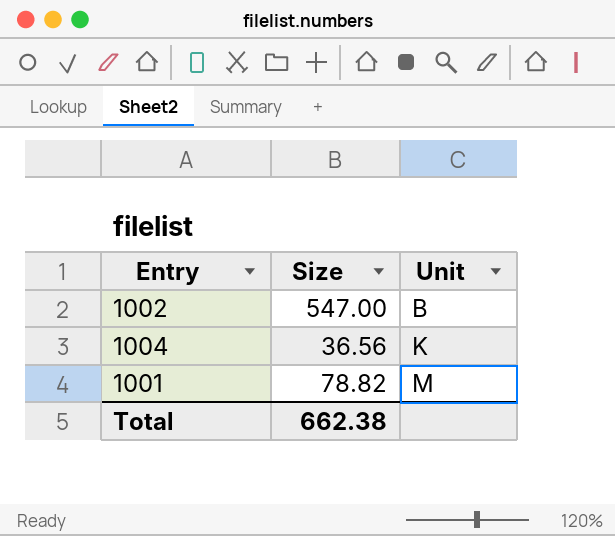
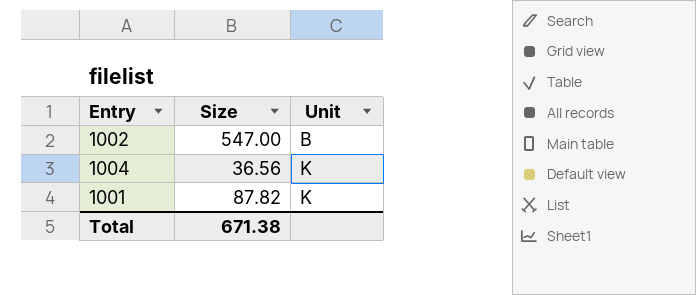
1001 | Size: 78.82 -> 87.82
1001 | Unit: M -> K
Total | Size: 662.38 -> 671.38

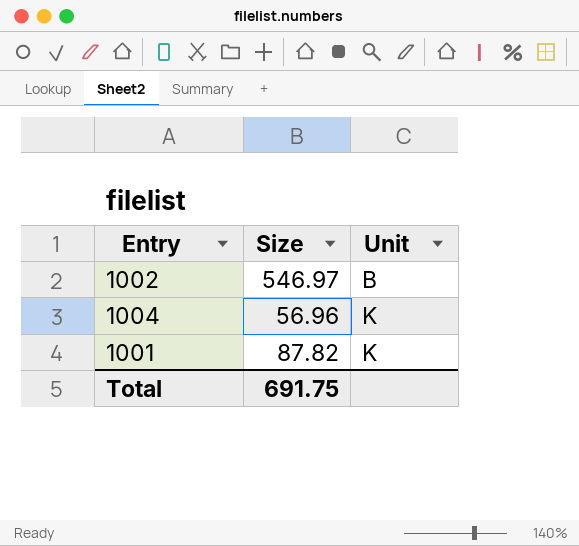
1002 | Size: 547.00 -> 546.97
1004 | Size: 36.56 -> 56.96
Total | Size: 671.38 -> 691.75

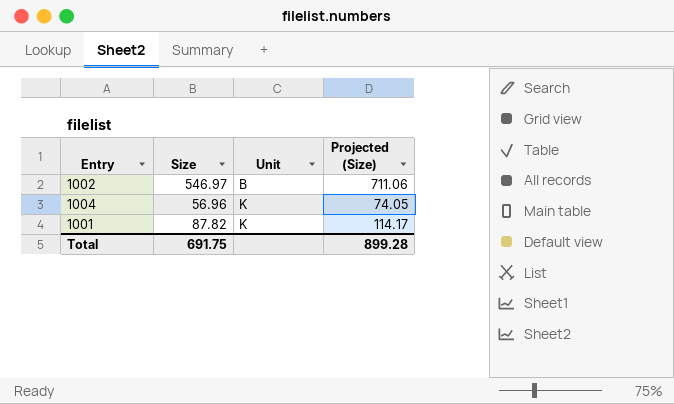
column Projected (Size) | formula: none -> [Size] * 1.3

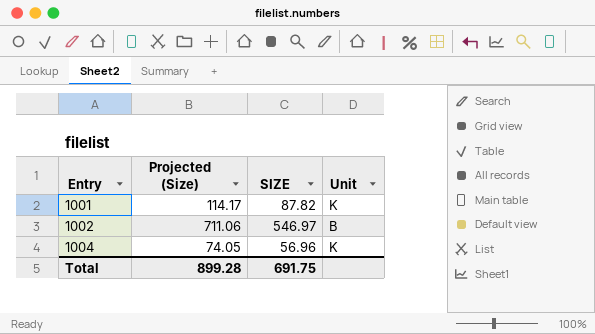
row order: Unit ascending -> Entry ascending
column Projected (Size) | position: 4 -> 2
column name: Size -> SIZE

